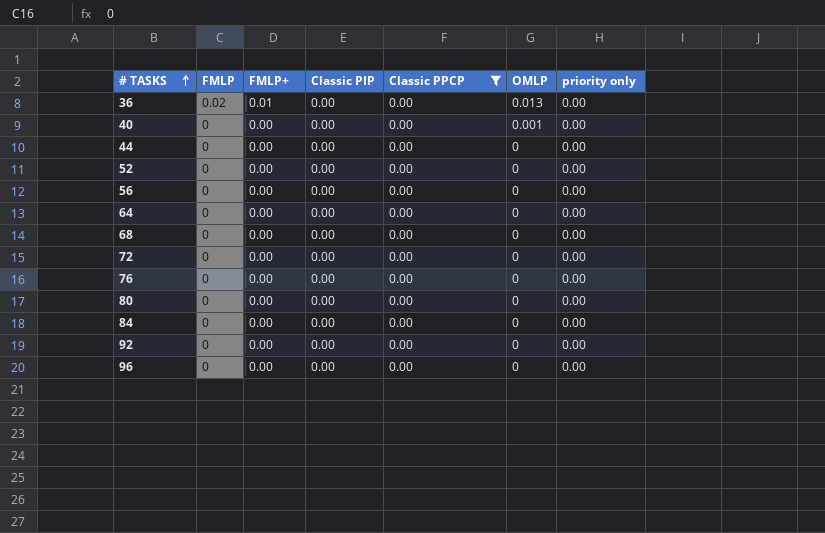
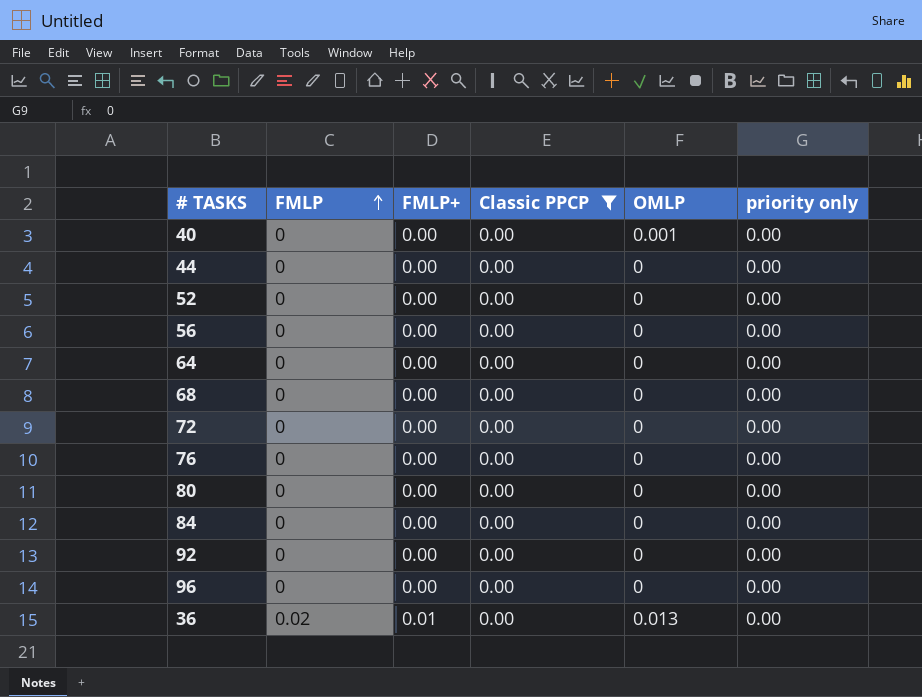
row order: # TASKS ascending -> FMLP ascending
column Classic PIP | position: 4 -> none

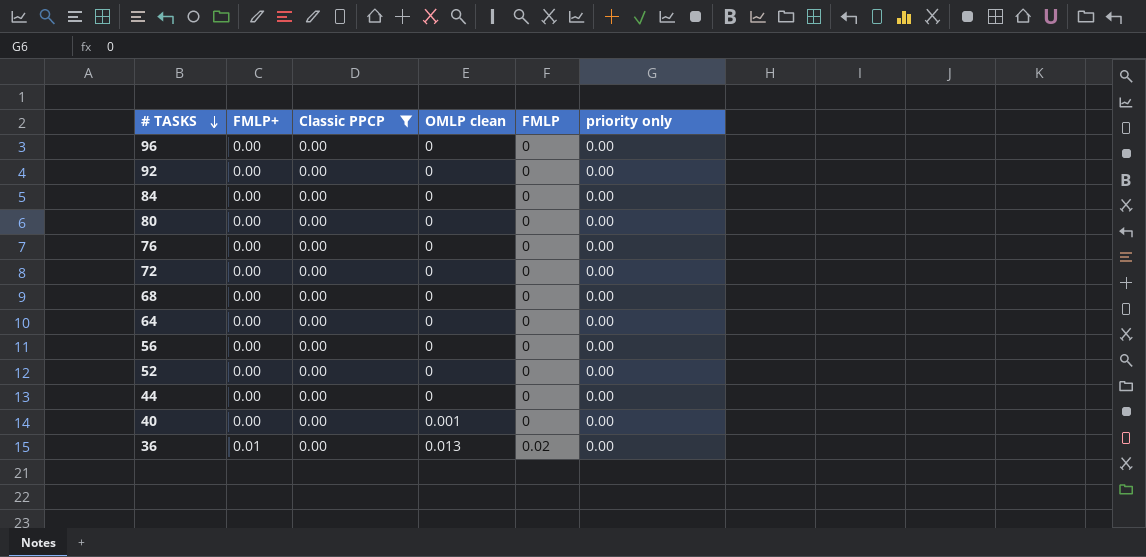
row order: FMLP ascending -> # TASKS descending
column name: OMLP -> OMLP clean
column FMLP | position: 2 -> 5

